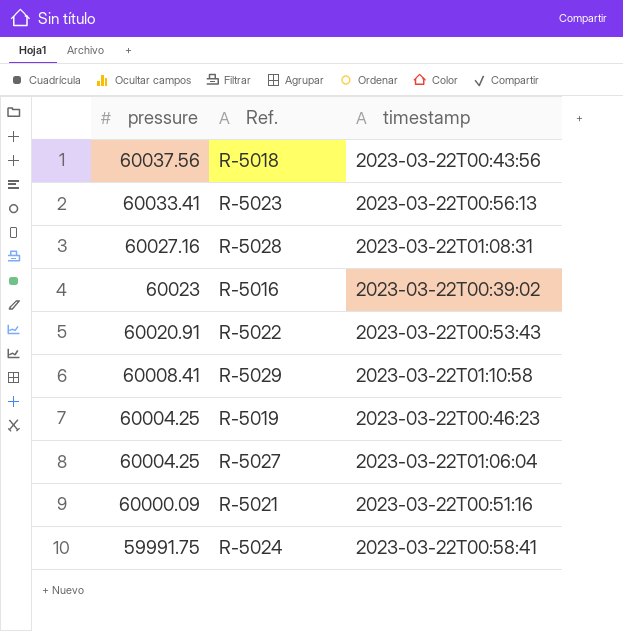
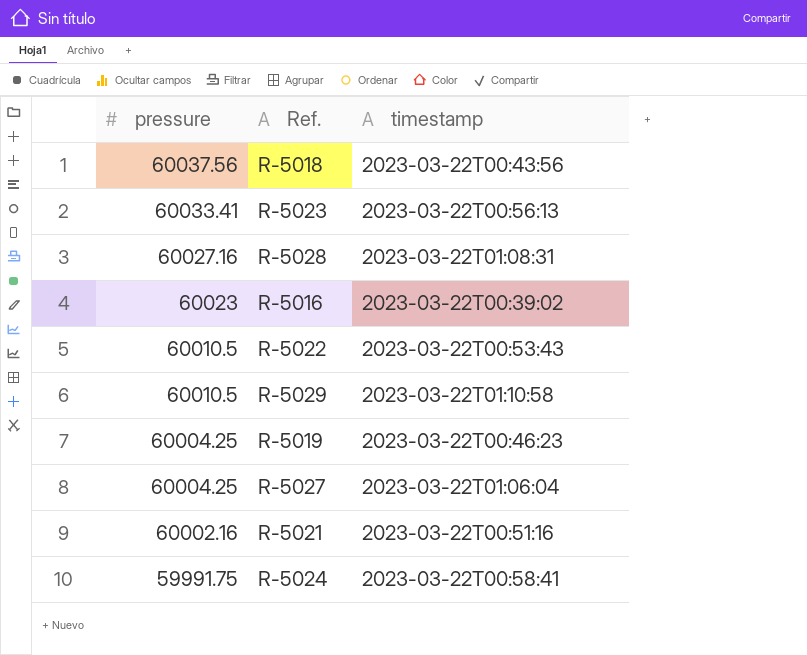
R-5022 | pressure: 60020.91 -> 60010.5
R-5029 | pressure: 60008.41 -> 60010.5
R-5021 | pressure: 60000.09 -> 60002.16

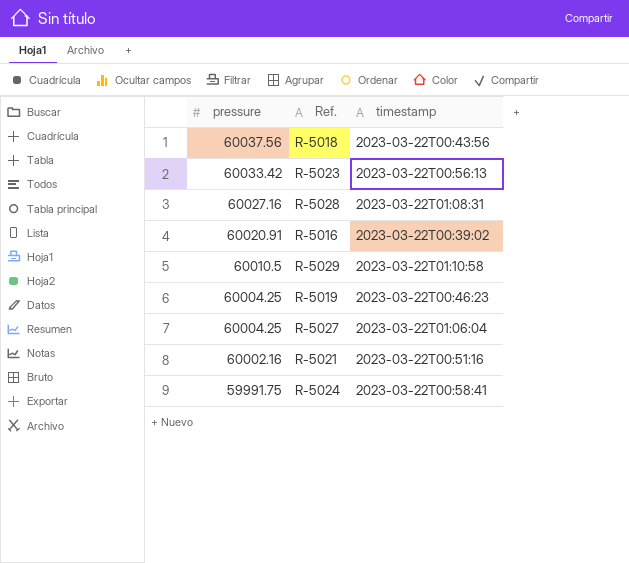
row R-5022: 60010.5 | 2023-03-22T00:53:43 -> none
R-5023 | pressure: 60033.41 -> 60033.42
R-5016 | pressure: 60023 -> 60020.91

